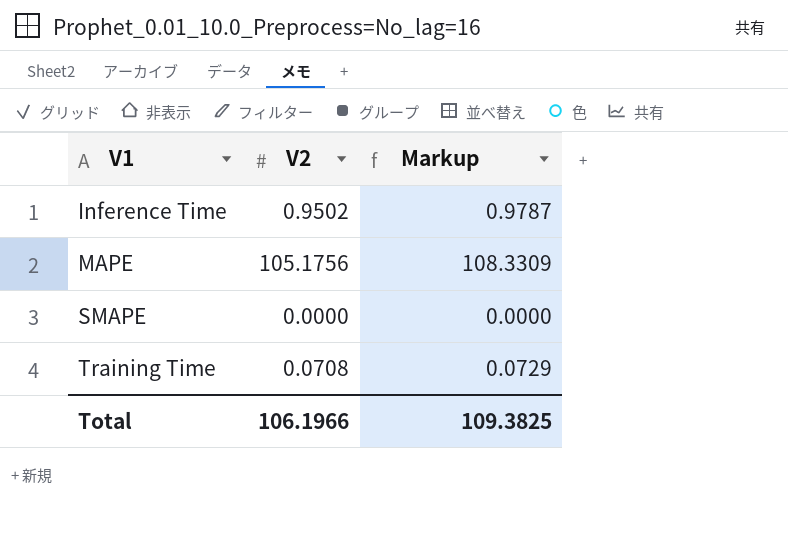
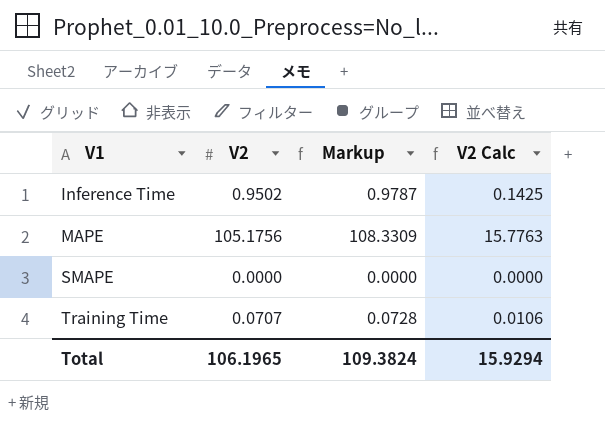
column V2 Calc | formula: none -> [V2] * 0.15
Training Time | V2: 0.0708 -> 0.0707
Training Time | Markup: 0.0729 -> 0.0728
Total | V2: 106.1966 -> 106.1965
Total | Markup: 109.3825 -> 109.3824

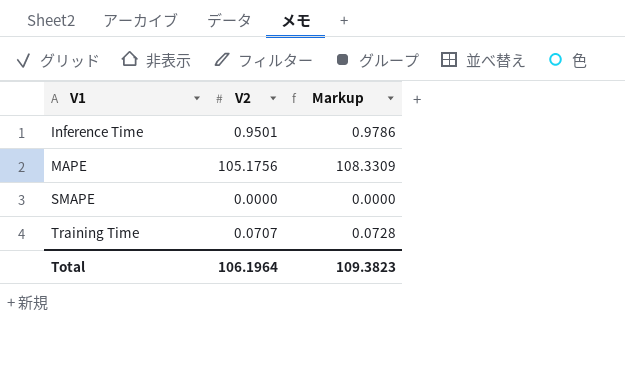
column V2 Calc | formula: [V2] * 0.15 -> none
Inference Time | V2: 0.9502 -> 0.9501
Inference Time | Markup: 0.9787 -> 0.9786
Total | V2: 106.1965 -> 106.1964
Total | Markup: 109.3824 -> 109.3823

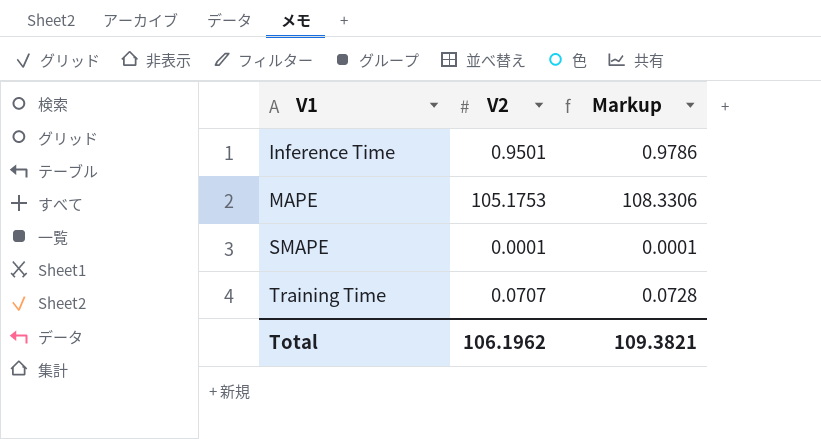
MAPE | V2: 105.1756 -> 105.1753
MAPE | Markup: 108.3309 -> 108.3306
SMAPE | V2: 0.0000 -> 0.0001
SMAPE | Markup: 0.0000 -> 0.0001
Total | V2: 106.1964 -> 106.1962
Total | Markup: 109.3823 -> 109.3821

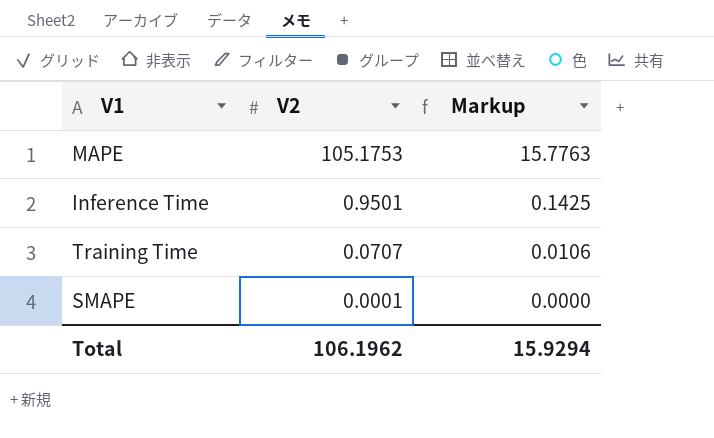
row order: V1 ascending -> V2 descending
column Markup | formula: [V2] * 1.03 -> [V2] * 0.15
Total | Markup: 109.3821 -> 15.9294

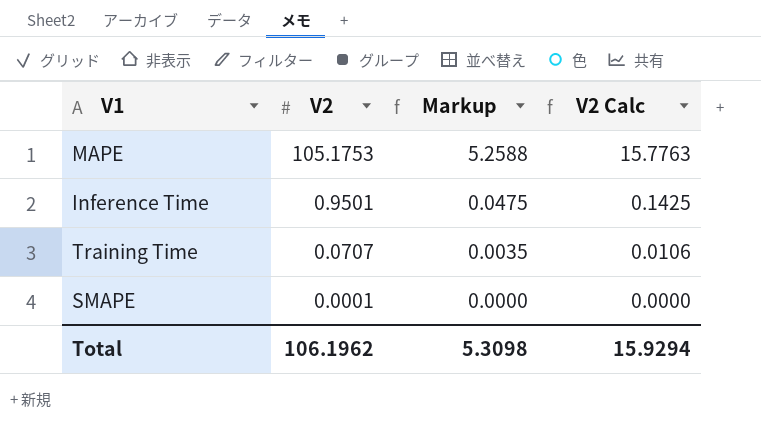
column Markup | formula: [V2] * 0.15 -> [V2] * 0.05
column V2 Calc | formula: none -> [V2] * 0.15
Total | Markup: 15.9294 -> 5.3098

